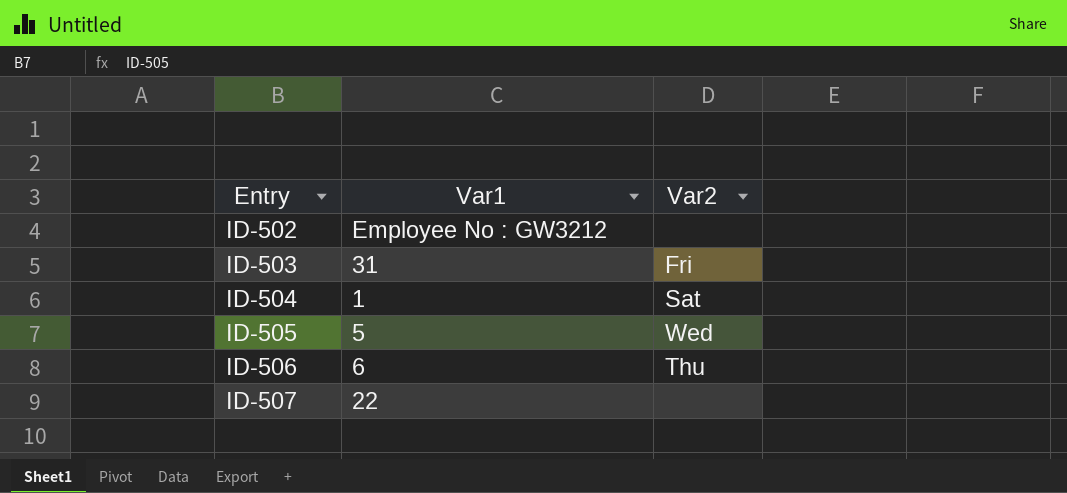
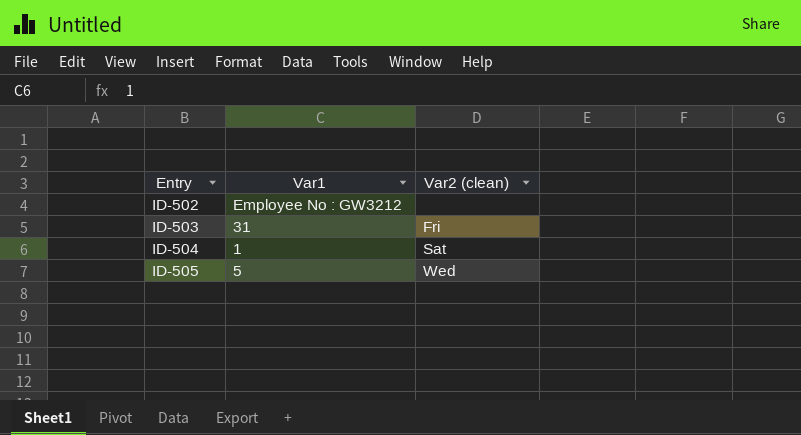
column name: Var2 -> Var2 (clean)
row ID-506: 6 | Thu -> none
row ID-507: 22 | none -> none

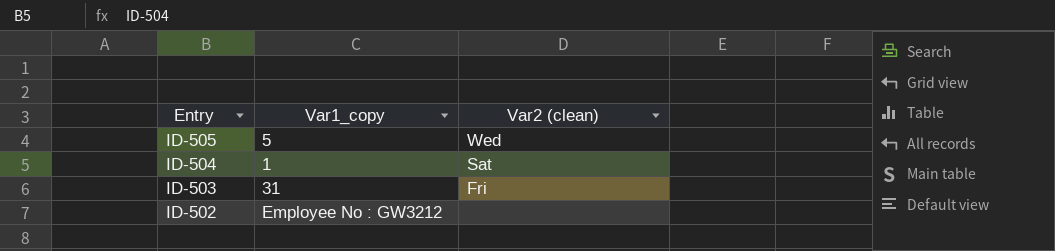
row order: Entry ascending -> Entry descending
column name: Var1 -> Var1_copy

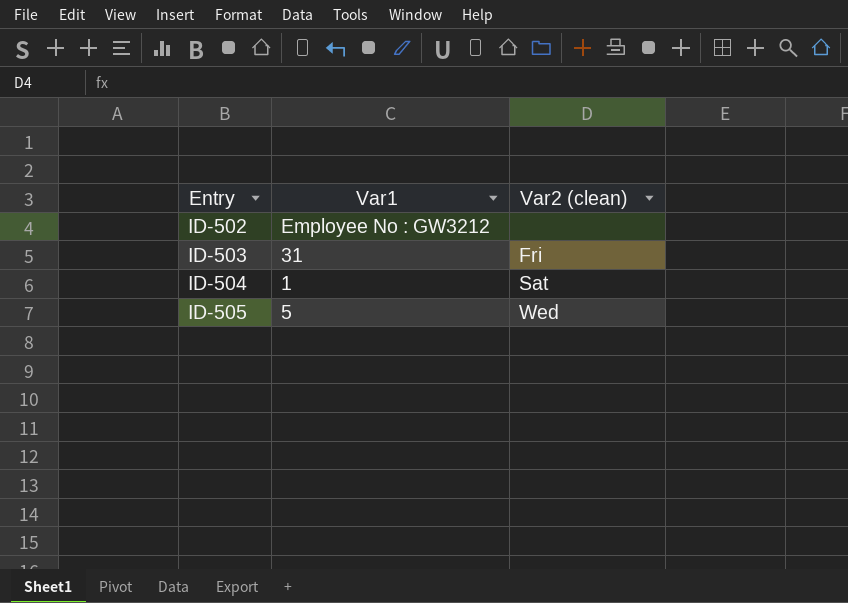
row order: Entry descending -> Entry ascending
column name: Var1_copy -> Var1

